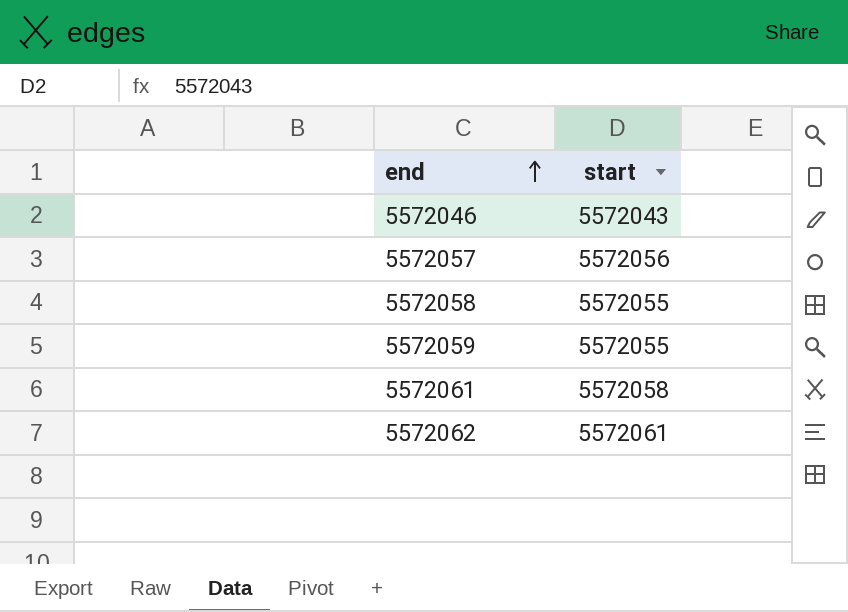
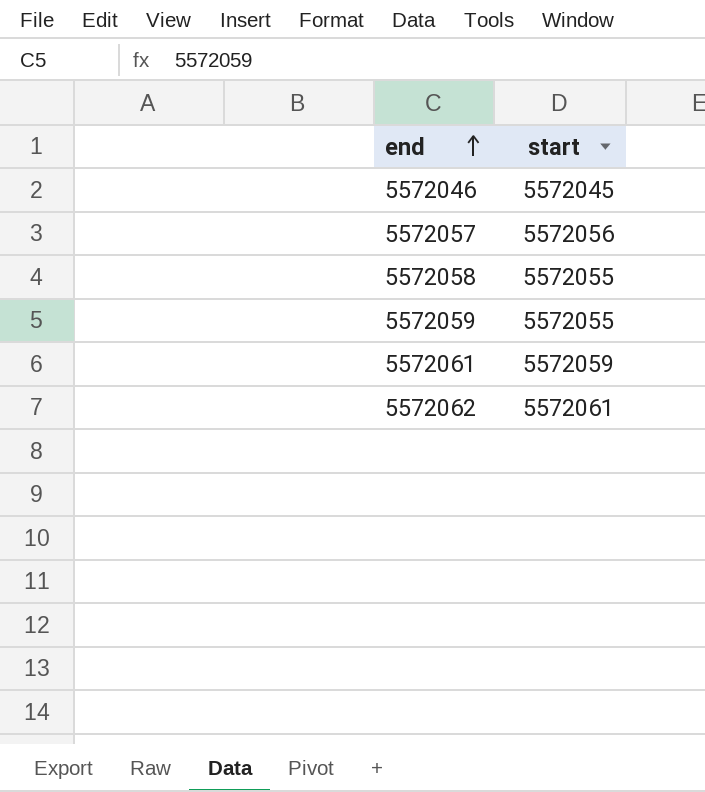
5572046 | start: 5572043 -> 5572045
5572061 | start: 5572058 -> 5572059

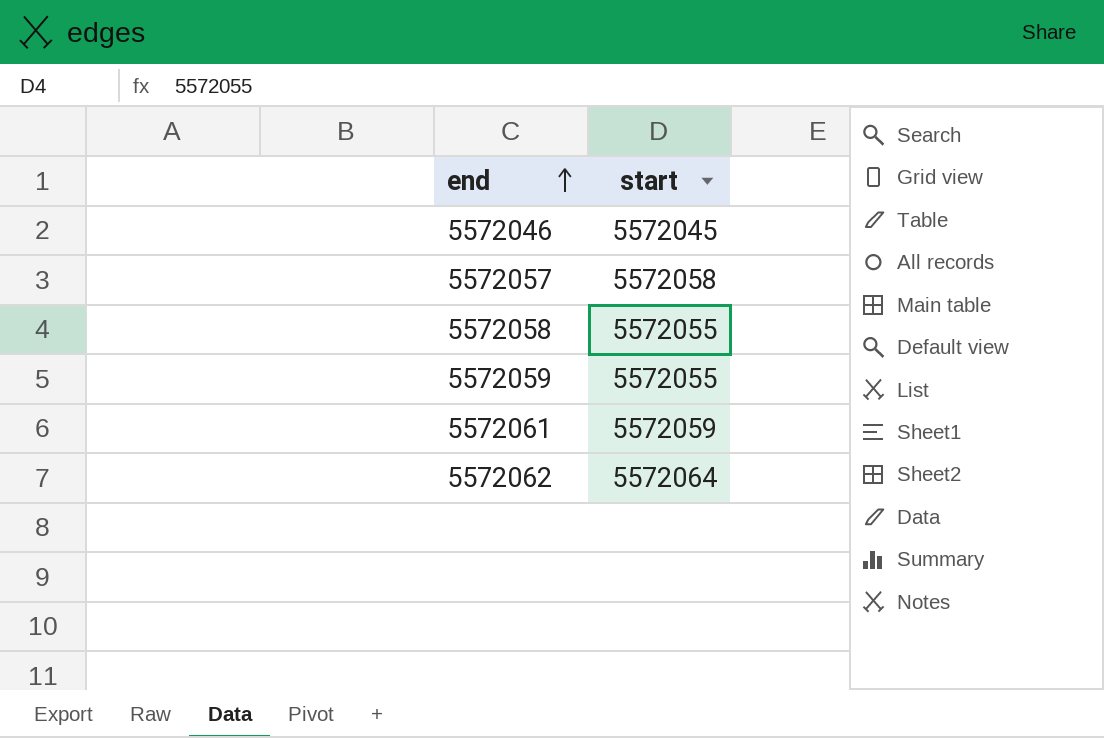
5572057 | start: 5572056 -> 5572058
5572062 | start: 5572061 -> 5572064

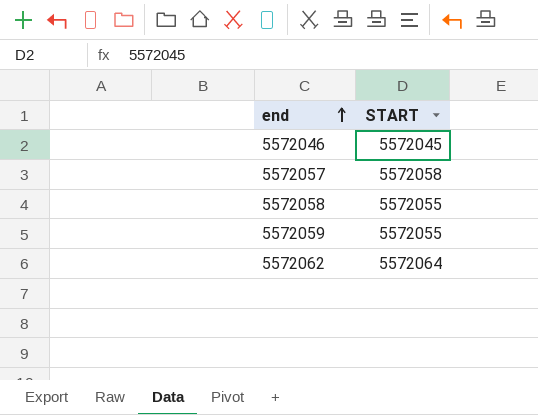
column name: start -> START
row 5572061: 5572059 -> none

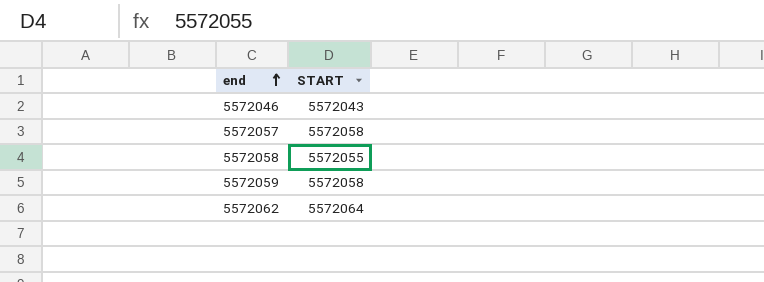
5572046 | START: 5572045 -> 5572043
5572059 | START: 5572055 -> 5572058

